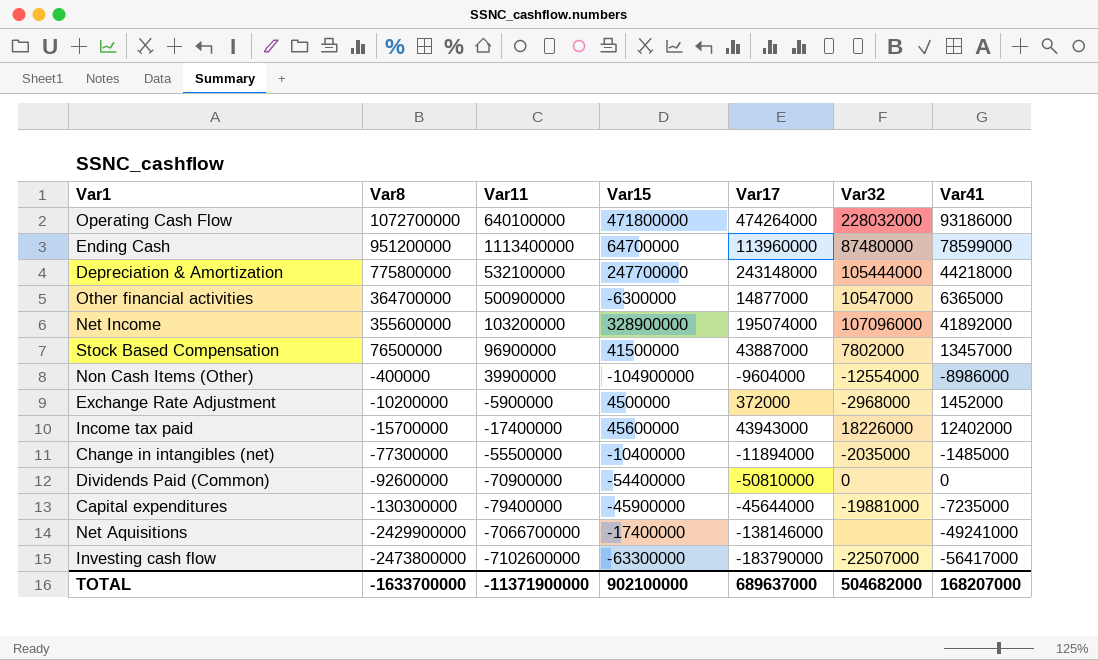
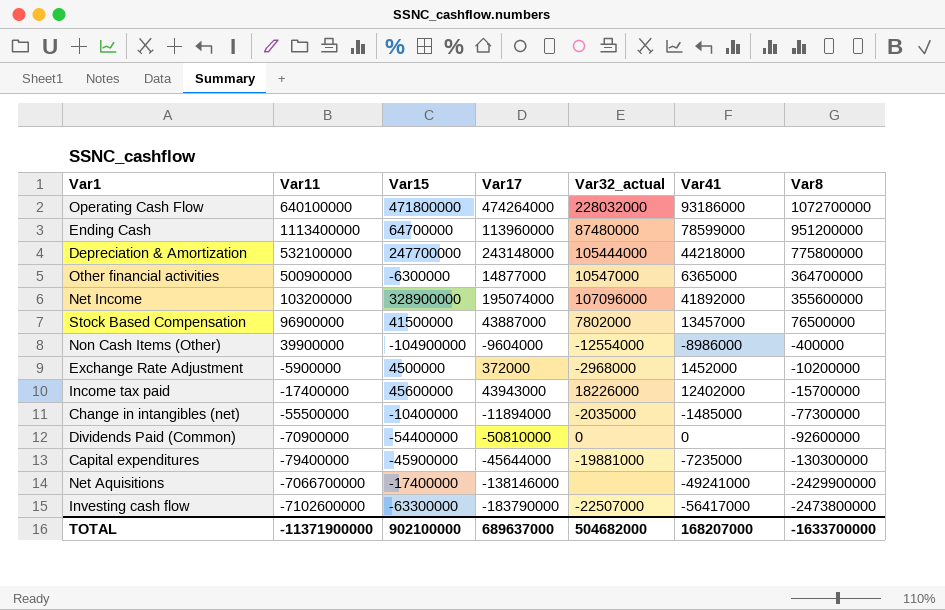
column name: Var32 -> Var32_actual
column Var8 | position: 2 -> 7

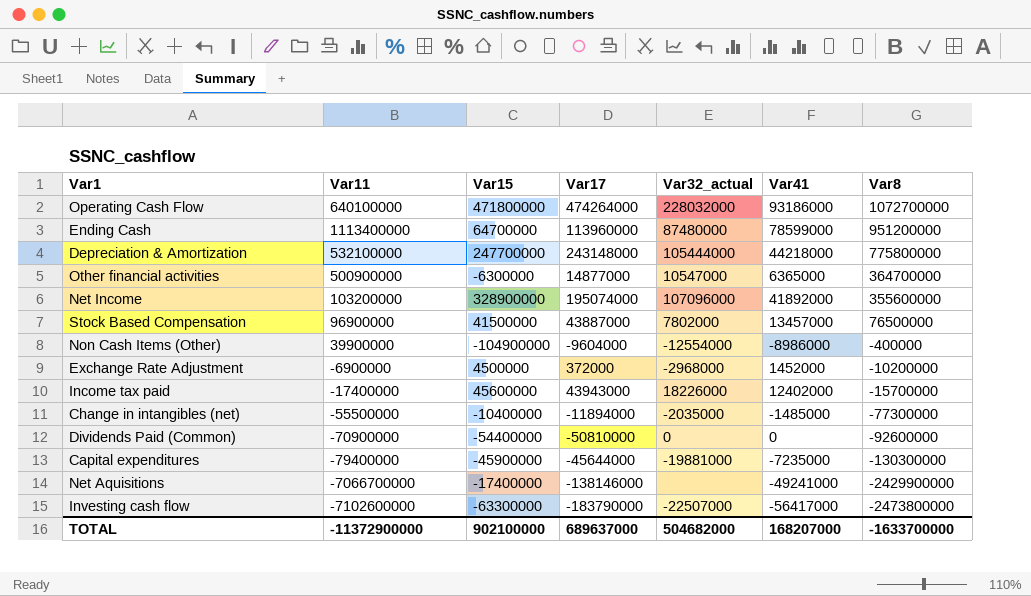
Exchange Rate Adjustment | Var11: -5900000 -> -6900000
TOTAL | Var11: -11371900000 -> -11372900000

